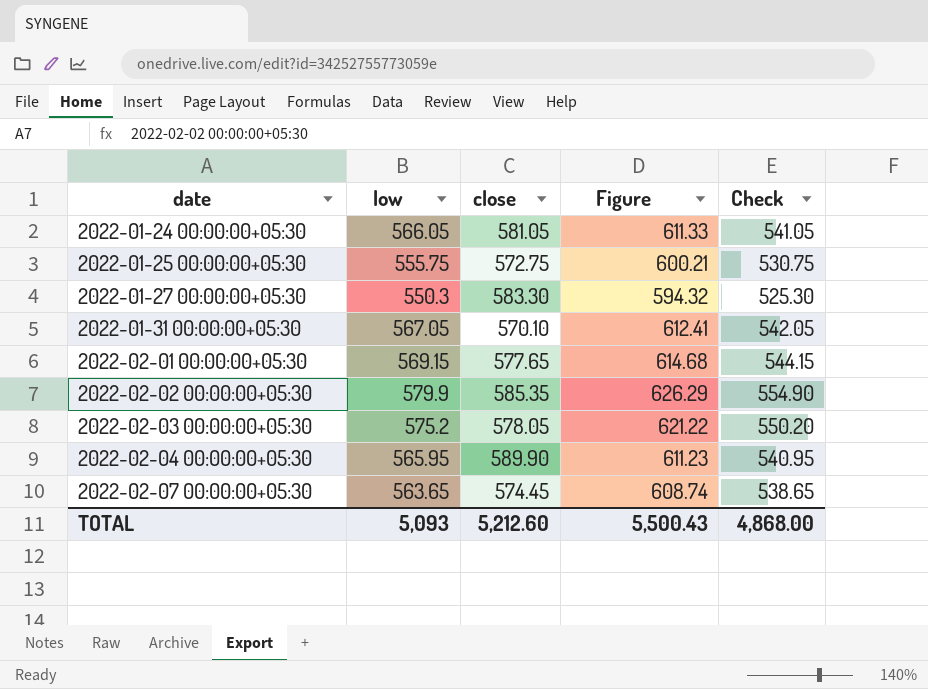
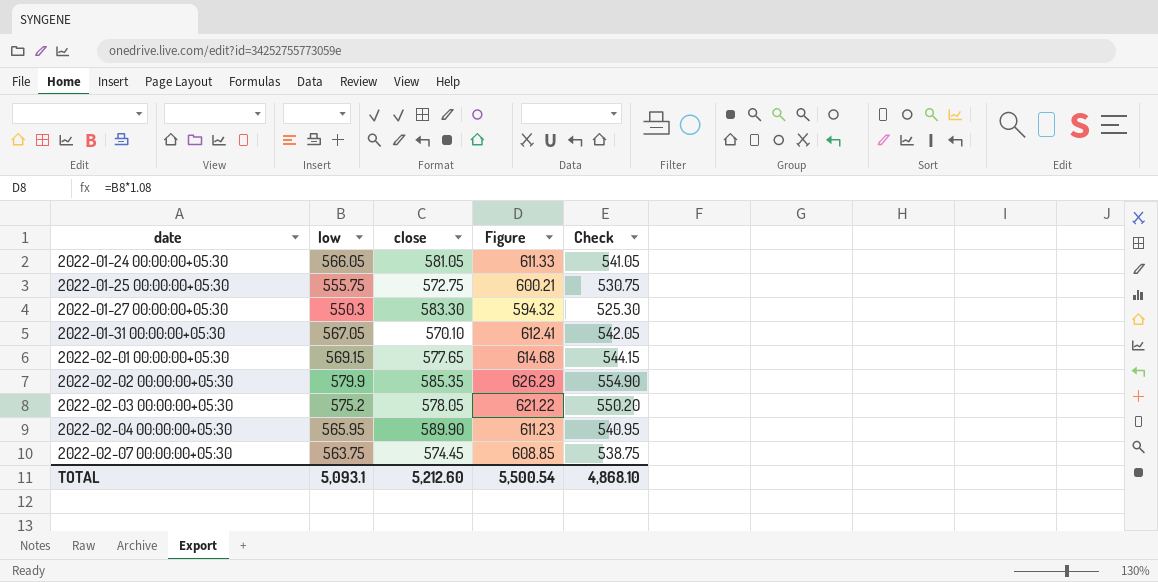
2022-02-07 00:00:00+05:30 | low: 563.65 -> 563.75
2022-02-07 00:00:00+05:30 | Figure: 608.74 -> 608.85
2022-02-07 00:00:00+05:30 | Check: 538.65 -> 538.75
TOTAL | low: 5,093 -> 5,093.1
TOTAL | Figure: 5,500.43 -> 5,500.54
TOTAL | Check: 4,868.00 -> 4,868.10

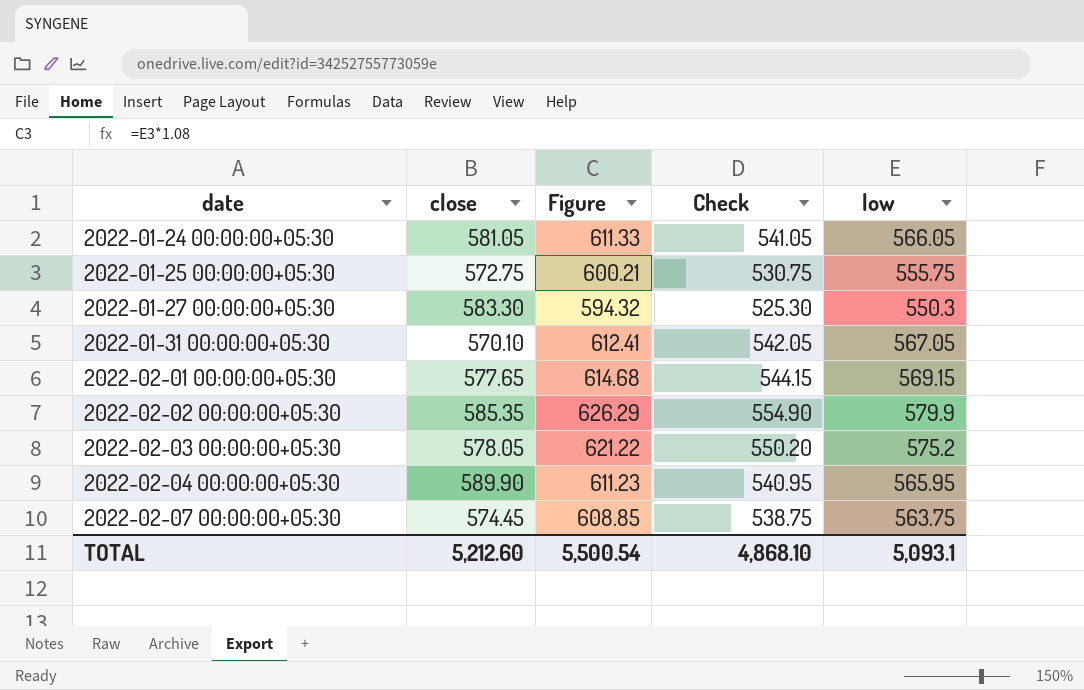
column low | position: 2 -> 5

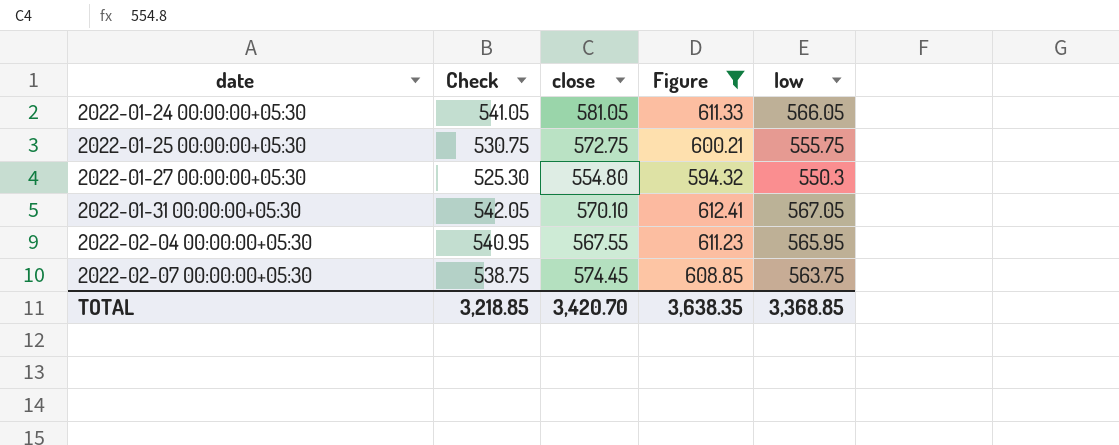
filter: none -> Figure <= 612.41
column Check | position: 4 -> 2
2022-01-27 00:00:00+05:30 | close: 583.30 -> 554.80
2022-02-04 00:00:00+05:30 | close: 589.90 -> 567.55
TOTAL | Check: 4,868.10 -> 3,218.85
TOTAL | close: 5,212.60 -> 3,420.70
TOTAL | Figure: 5,500.54 -> 3,638.35
TOTAL | low: 5,093.1 -> 3,368.85

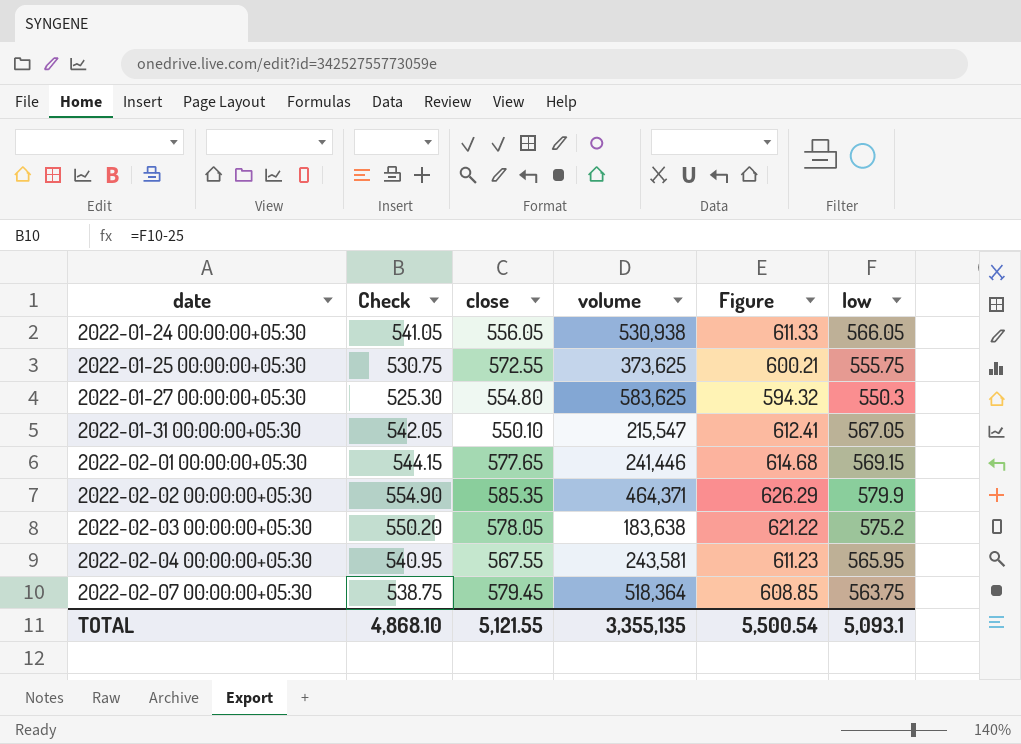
filter: Figure <= 612.41 -> none
column volume | position: none -> 4
2022-01-24 00:00:00+05:30 | close: 581.05 -> 556.05
2022-01-25 00:00:00+05:30 | close: 572.75 -> 572.55
2022-01-31 00:00:00+05:30 | close: 570.10 -> 550.10
2022-02-07 00:00:00+05:30 | close: 574.45 -> 579.45
TOTAL | Check: 3,218.85 -> 4,868.10
TOTAL | close: 3,420.70 -> 5,121.55
TOTAL | Figure: 3,638.35 -> 5,500.54
TOTAL | low: 3,368.85 -> 5,093.1

